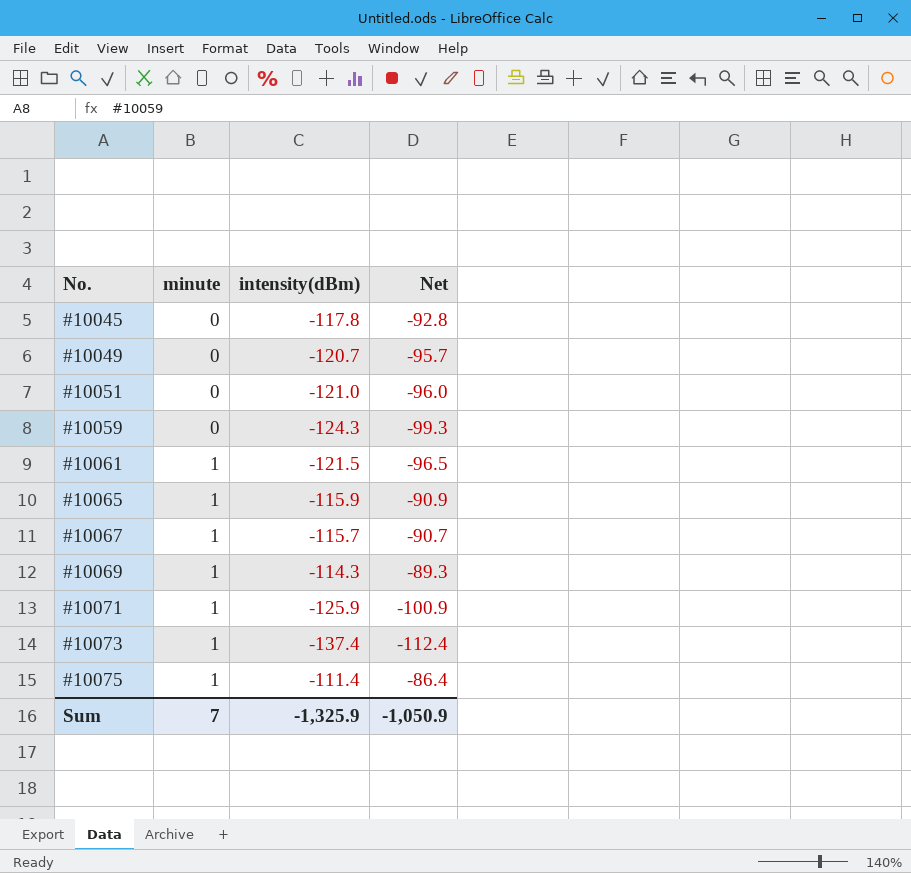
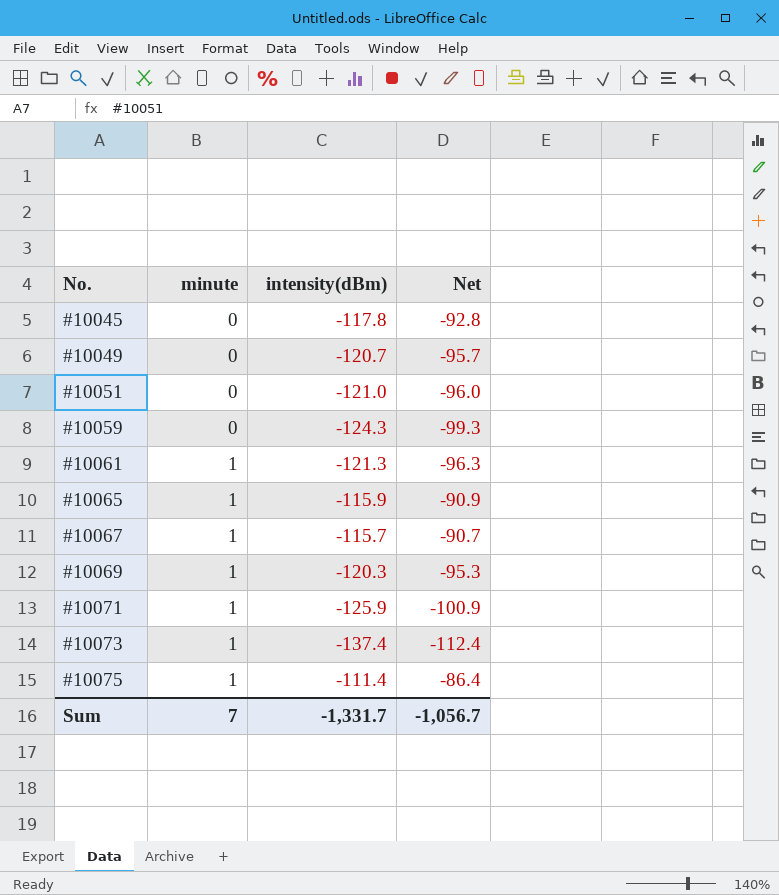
#10061 | intensity(dBm): -121.5 -> -121.3
#10061 | Net: -96.5 -> -96.3
#10069 | intensity(dBm): -114.3 -> -120.3
#10069 | Net: -89.3 -> -95.3
Sum | intensity(dBm): -1,325.9 -> -1,331.7
Sum | Net: -1,050.9 -> -1,056.7

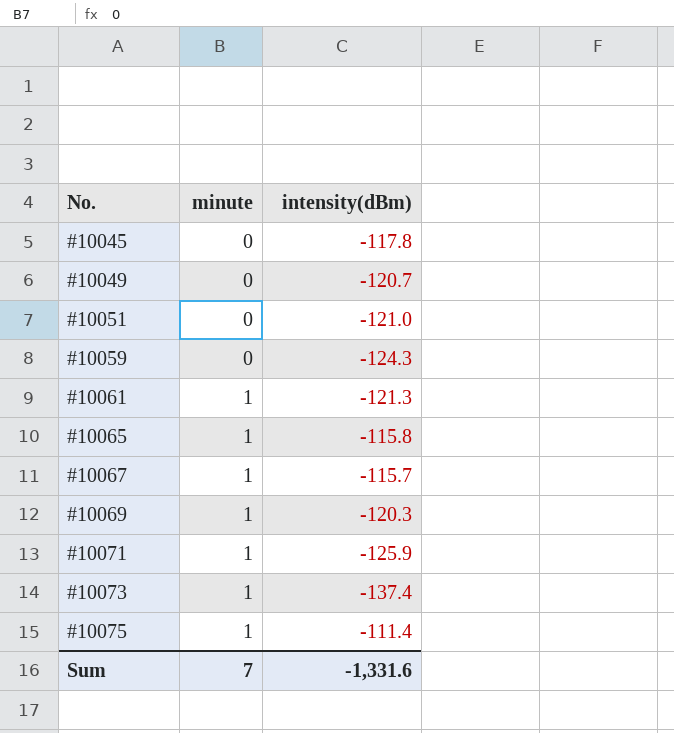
column Net | formula: [intensity(dBm)] + 25 -> none
#10065 | intensity(dBm): -115.9 -> -115.8
Sum | intensity(dBm): -1,331.7 -> -1,331.6

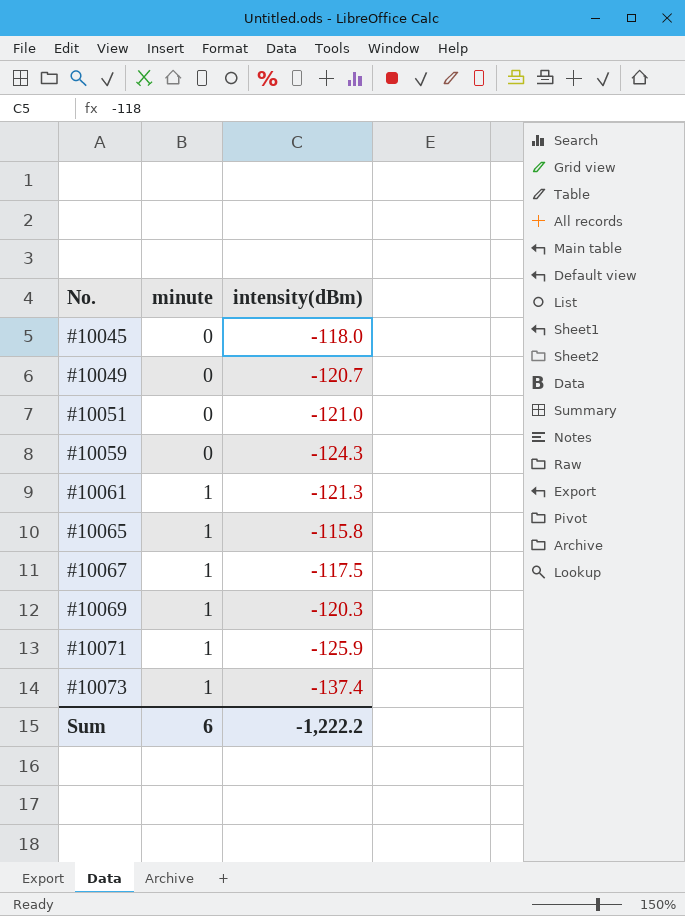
row #10075: 1 | -111.4 -> none
#10045 | intensity(dBm): -117.8 -> -118.0
#10067 | intensity(dBm): -115.7 -> -117.5
Sum | minute: 7 -> 6
Sum | intensity(dBm): -1,331.6 -> -1,222.2

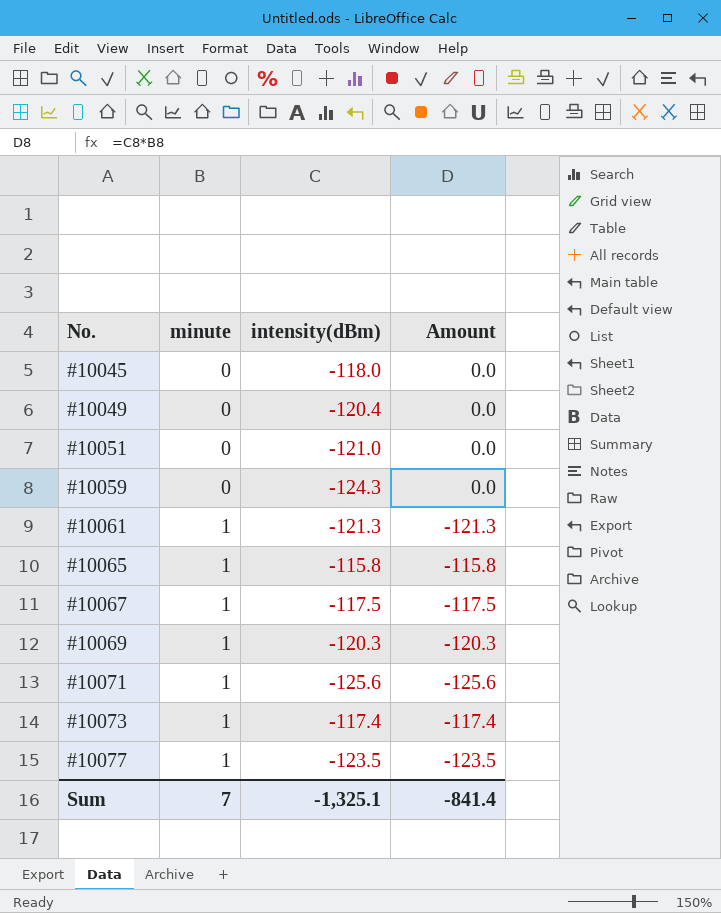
column Amount | formula: none -> [minute] * [intensity(dBm)]
#10049 | intensity(dBm): -120.7 -> -120.4
#10071 | intensity(dBm): -125.9 -> -125.6
#10073 | intensity(dBm): -137.4 -> -117.4
row #10077: none -> 1 | -123.5 | -123.5
Sum | minute: 6 -> 7
Sum | intensity(dBm): -1,222.2 -> -1,325.1

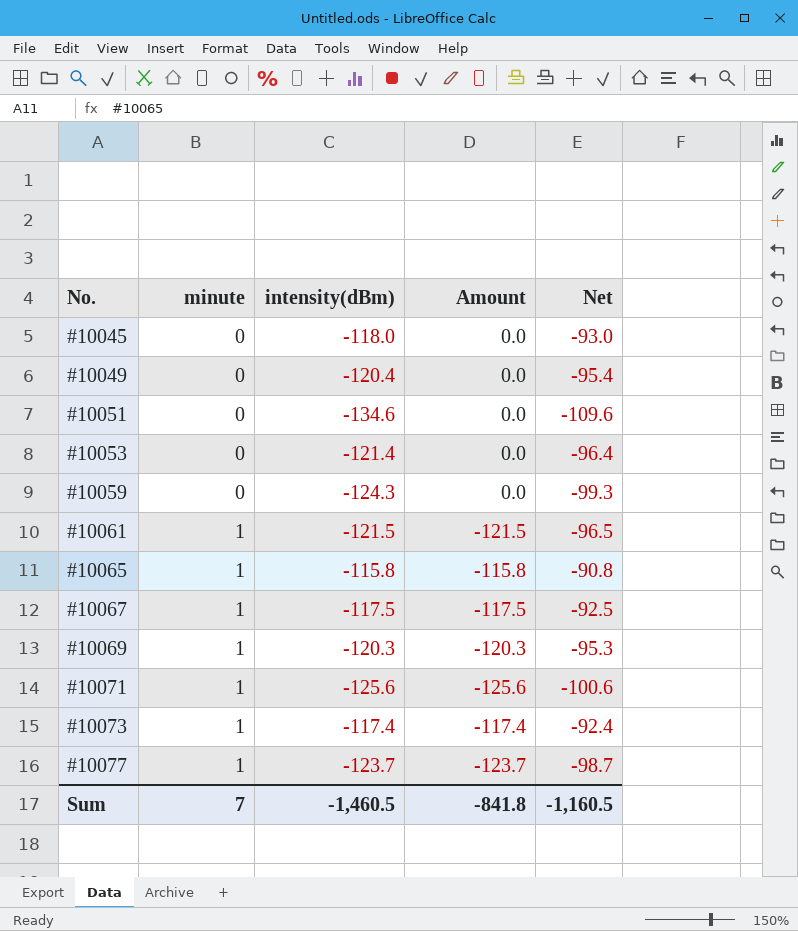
column Net | formula: none -> [intensity(dBm)] + 25
#10051 | intensity(dBm): -121.0 -> -134.6
row #10053: none -> 0 | -121.4 | 0.0 | -96.4
#10061 | intensity(dBm): -121.3 -> -121.5
#10061 | Amount: -121.3 -> -121.5
#10077 | intensity(dBm): -123.5 -> -123.7
#10077 | Amount: -123.5 -> -123.7
Sum | intensity(dBm): -1,325.1 -> -1,460.5
Sum | Amount: -841.4 -> -841.8

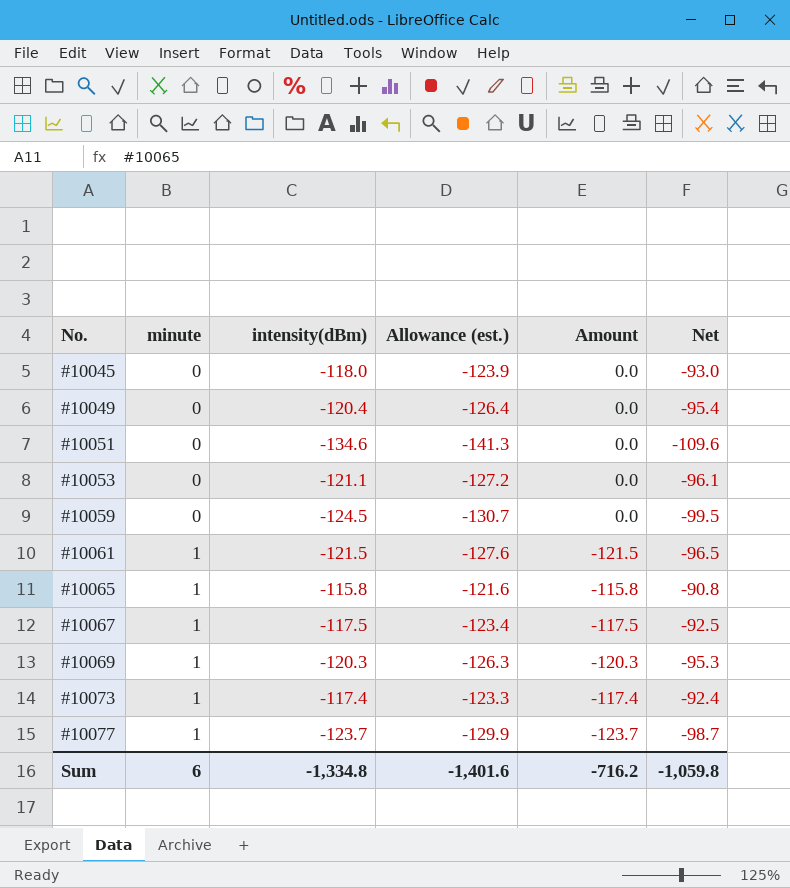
column Allowance (est.) | formula: none -> [intensity(dBm)] * 1.05
row #10071: 1 | -125.6 | -125.6 | -100.6 -> none
#10053 | intensity(dBm): -121.4 -> -121.1
#10053 | Net: -96.4 -> -96.1
#10059 | intensity(dBm): -124.3 -> -124.5
#10059 | Net: -99.3 -> -99.5
Sum | minute: 7 -> 6
Sum | intensity(dBm): -1,460.5 -> -1,334.8
Sum | Amount: -841.8 -> -716.2
Sum | Net: -1,160.5 -> -1,059.8

